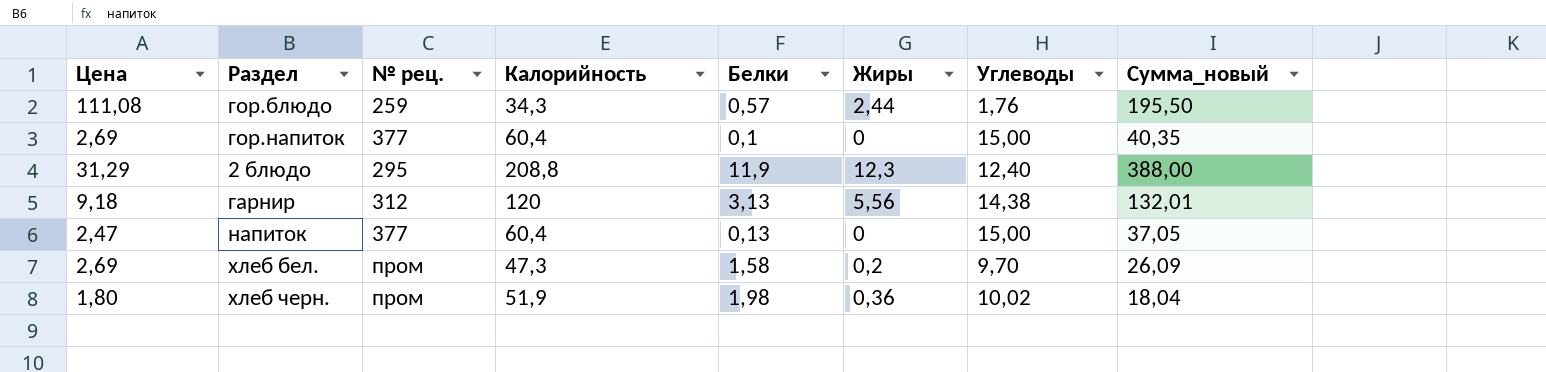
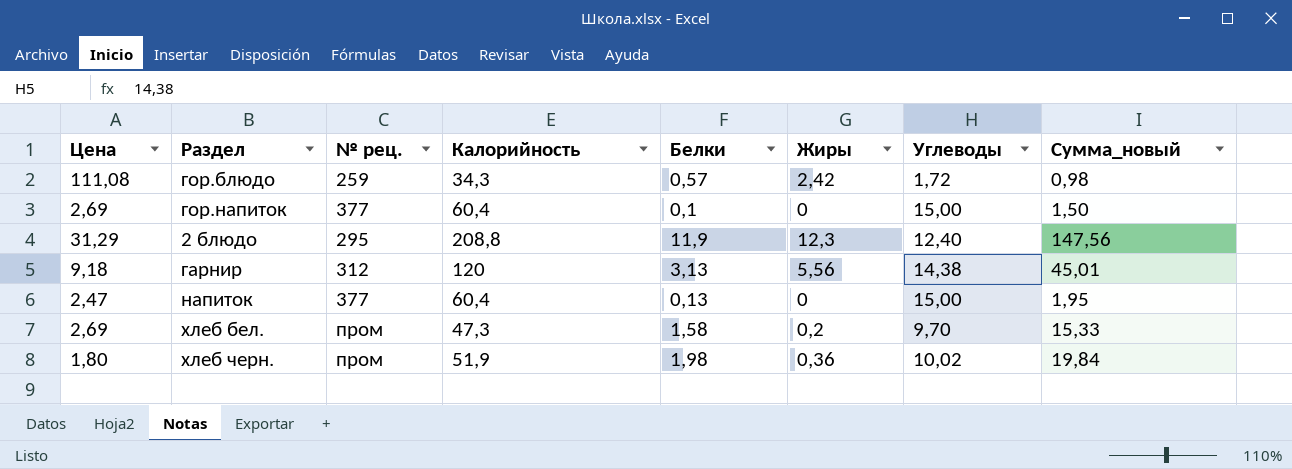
column Сумма_новый | formula: [Цена] * [Углеводы] -> [Белки] * [Углеводы]
гор.блюдо | Жиры: 2,44 -> 2,42
гор.блюдо | Углеводы: 1,76 -> 1,72

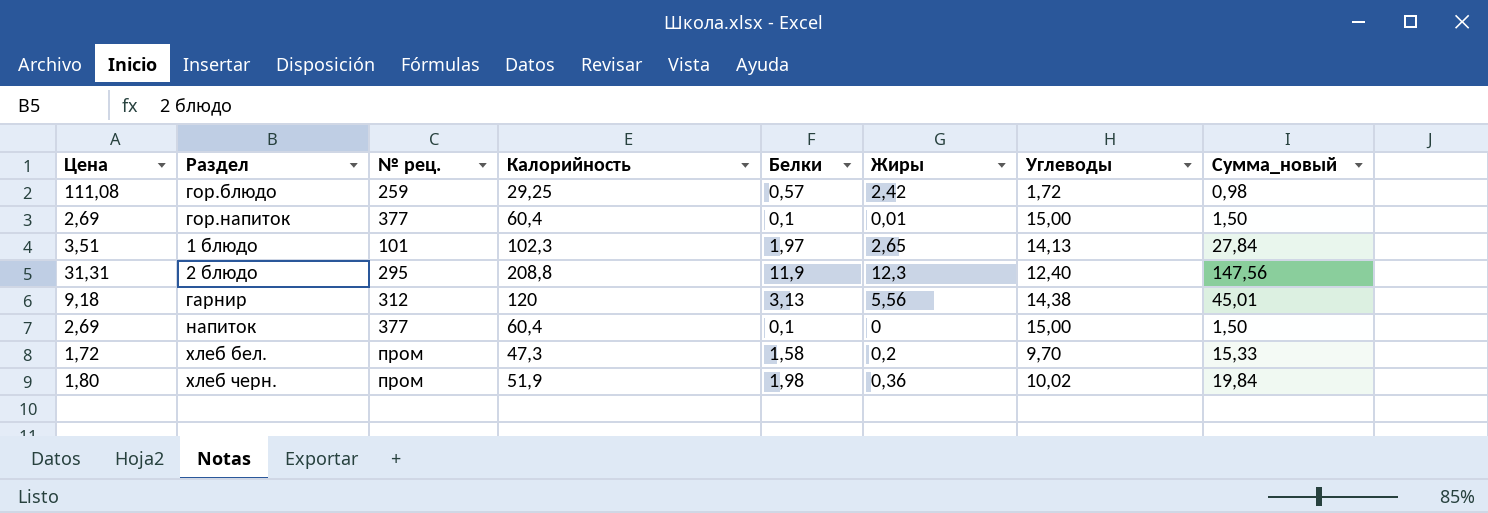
гор.блюдо | Калорийность: 34,3 -> 29,25
гор.напиток | Жиры: 0 -> 0,01
row 1 блюдо: none -> 3,51 | 101 | 102,3 | 1,97 | 2,65 | 14,13 | 27,84
2 блюдо | Цена: 31,29 -> 31,31
напиток | Цена: 2,47 -> 2,69
напиток | Белки: 0,13 -> 0,1
напиток | Сумма_новый: 1,95 -> 1,50
хлеб бел. | Цена: 2,69 -> 1,72

